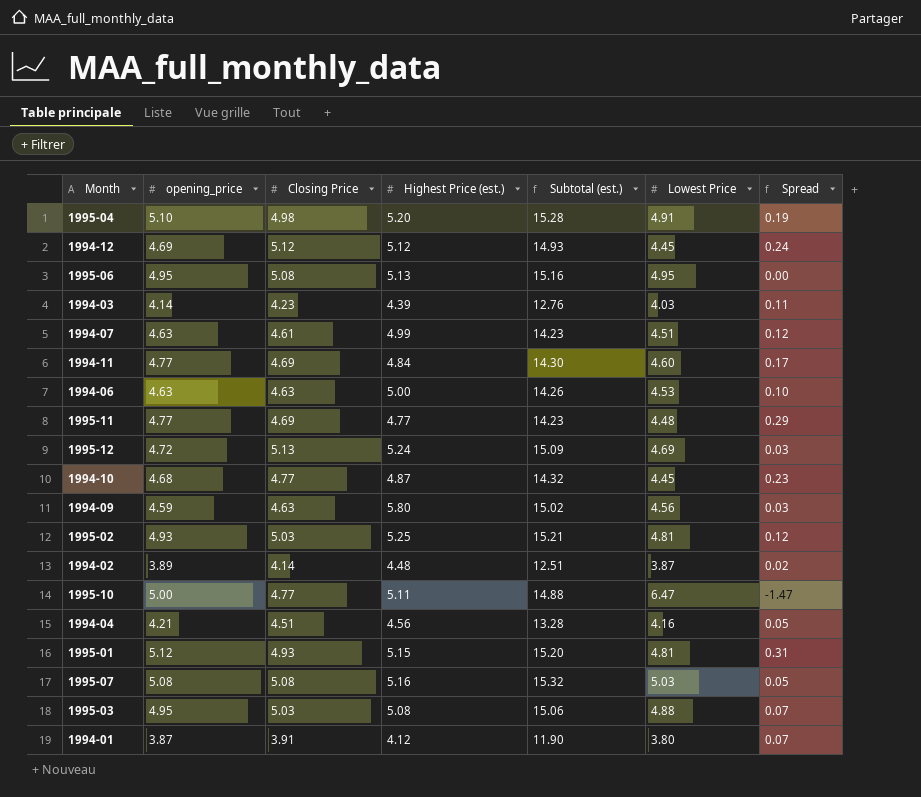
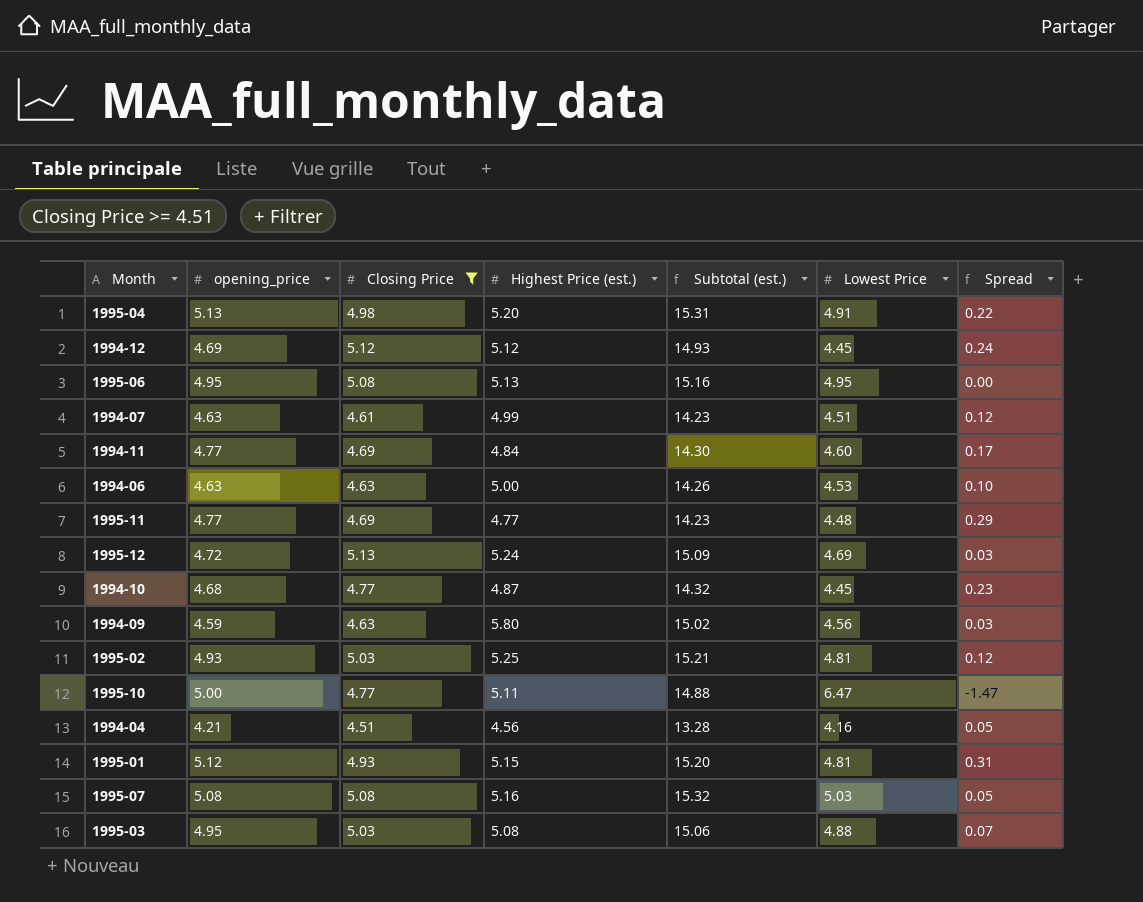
filter: none -> Closing Price >= 4.51
1995-04 | opening_price: 5.10 -> 5.13
1995-04 | Subtotal (est.): 15.28 -> 15.31
1995-04 | Spread: 0.19 -> 0.22

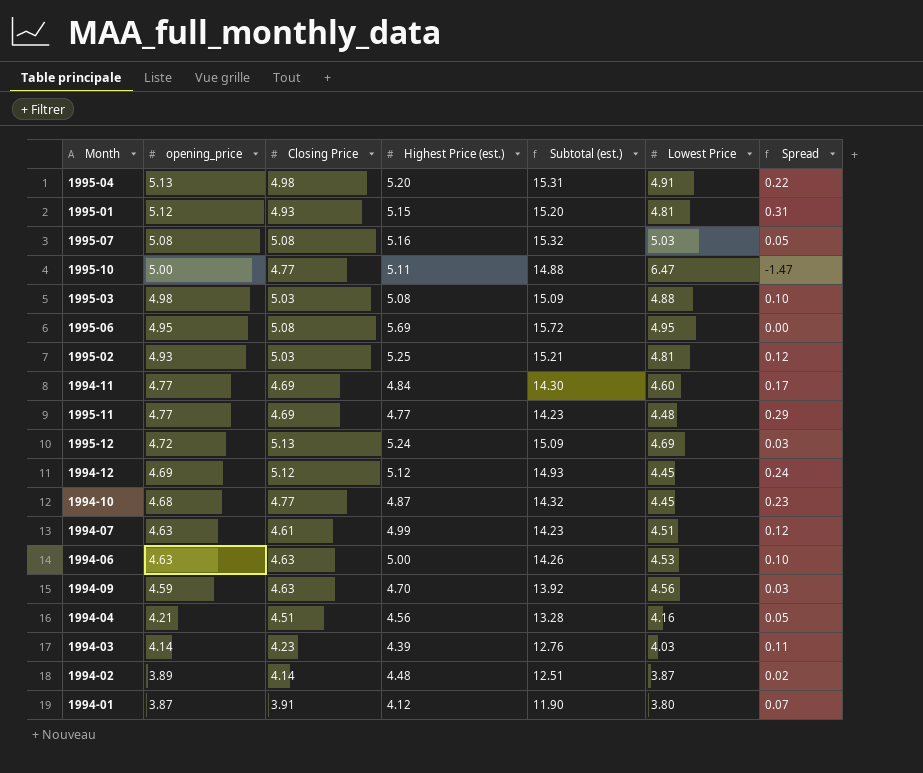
filter: Closing Price >= 4.51 -> none
row order: none -> opening_price descending
1995-03 | opening_price: 4.95 -> 4.98
1995-03 | Subtotal (est.): 15.06 -> 15.09
1995-03 | Spread: 0.07 -> 0.10
1995-06 | Highest Price (est.): 5.13 -> 5.69
1995-06 | Subtotal (est.): 15.16 -> 15.72
1994-09 | Highest Price (est.): 5.80 -> 4.70
1994-09 | Subtotal (est.): 15.02 -> 13.92

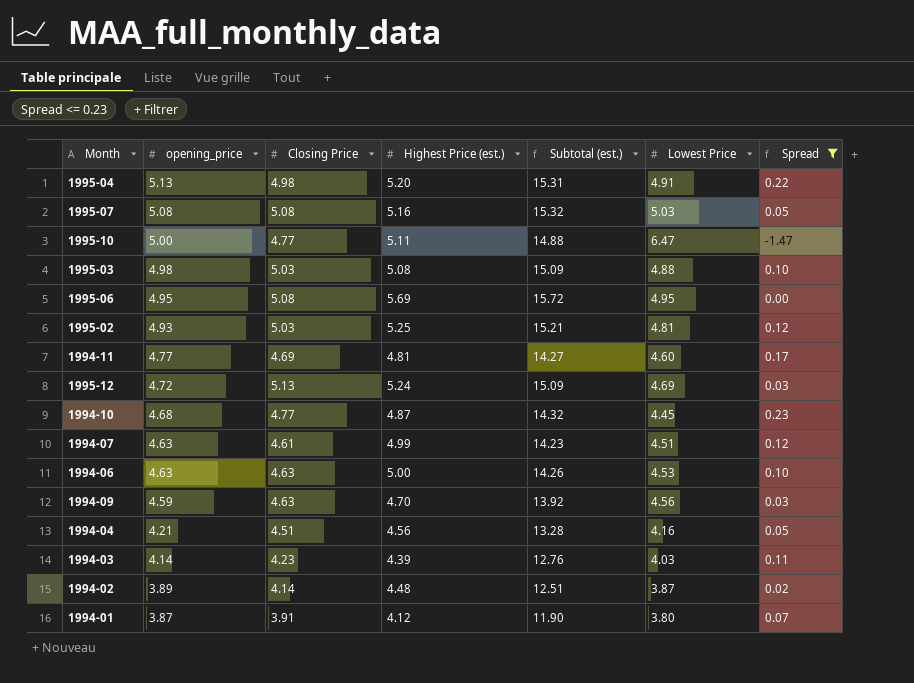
filter: none -> Spread <= 0.23
1994-11 | Highest Price (est.): 4.84 -> 4.81
1994-11 | Subtotal (est.): 14.30 -> 14.27

